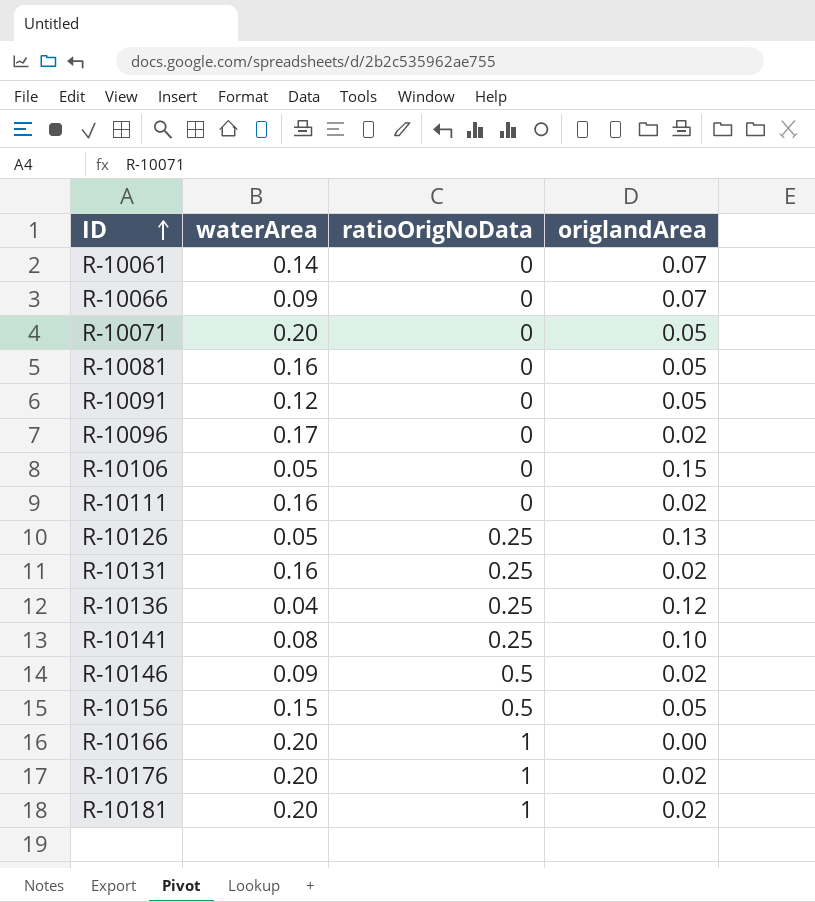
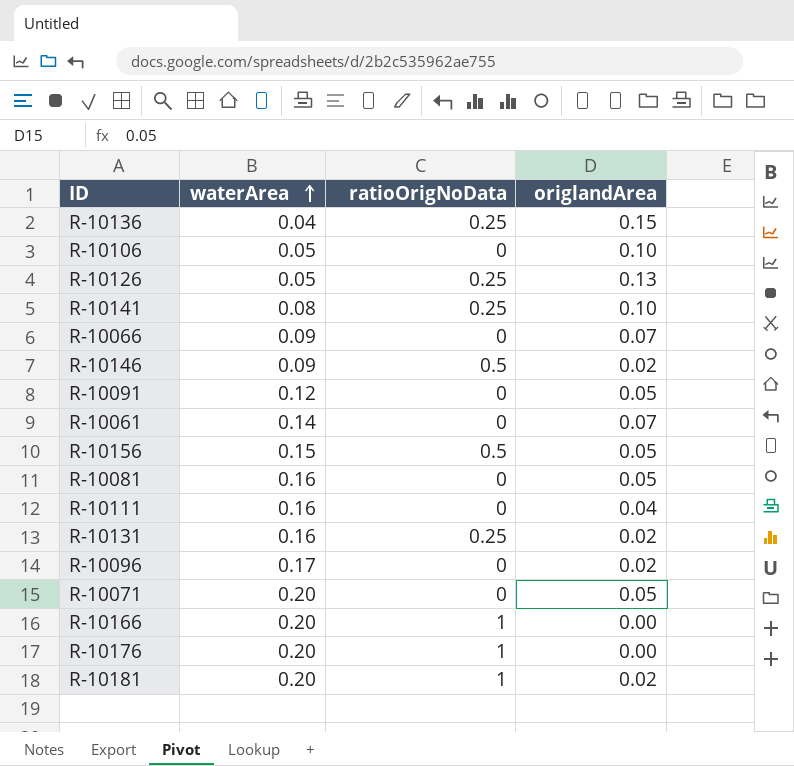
row order: ID ascending -> waterArea ascending
R-10136 | origlandArea: 0.12 -> 0.15
R-10106 | origlandArea: 0.15 -> 0.10
R-10111 | origlandArea: 0.02 -> 0.04
R-10176 | origlandArea: 0.02 -> 0.00

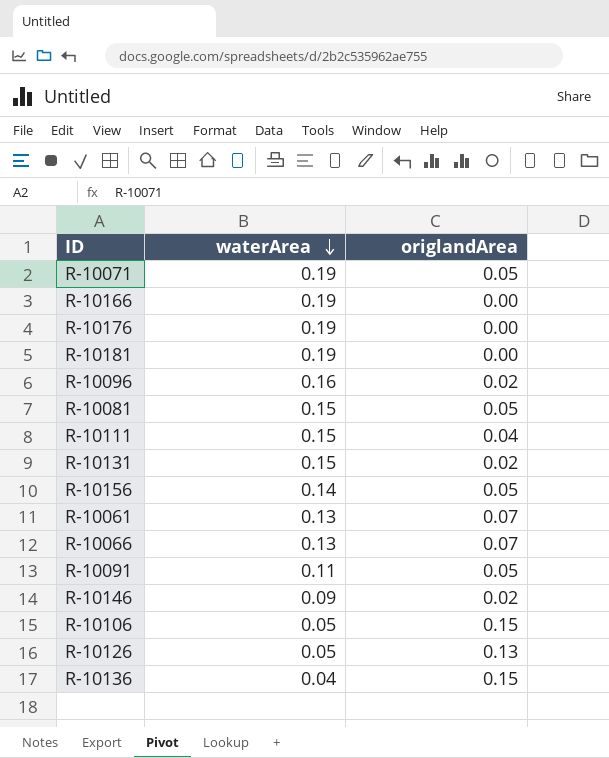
row order: waterArea ascending -> waterArea descending
column ratioOrigNoData | position: 3 -> none
row R-10141: 0.08 | 0.25 | 0.10 -> none
R-10071 | waterArea: 0.20 -> 0.19
R-10166 | waterArea: 0.20 -> 0.19
R-10176 | waterArea: 0.20 -> 0.19
R-10181 | waterArea: 0.20 -> 0.19
R-10181 | origlandArea: 0.02 -> 0.00
R-10096 | waterArea: 0.17 -> 0.16
R-10081 | waterArea: 0.16 -> 0.15
R-10111 | waterArea: 0.16 -> 0.15
R-10131 | waterArea: 0.16 -> 0.15
R-10156 | waterArea: 0.15 -> 0.14
R-10061 | waterArea: 0.14 -> 0.13
R-10066 | waterArea: 0.09 -> 0.13
R-10091 | waterArea: 0.12 -> 0.11
R-10106 | origlandArea: 0.10 -> 0.15

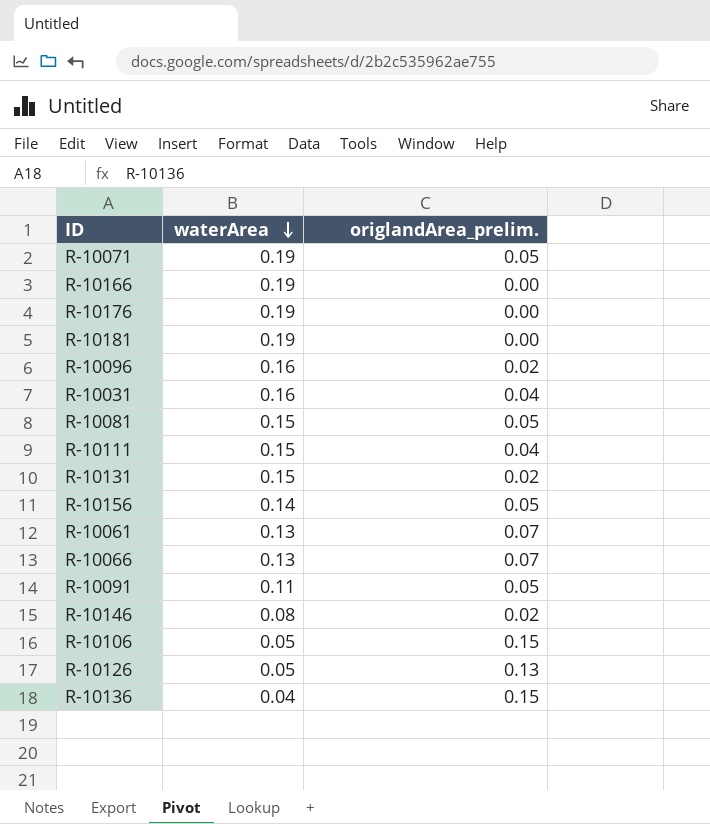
column name: origlandArea -> origlandArea_prelim.
row R-10031: none -> 0.16 | 0.04
R-10146 | waterArea: 0.09 -> 0.08

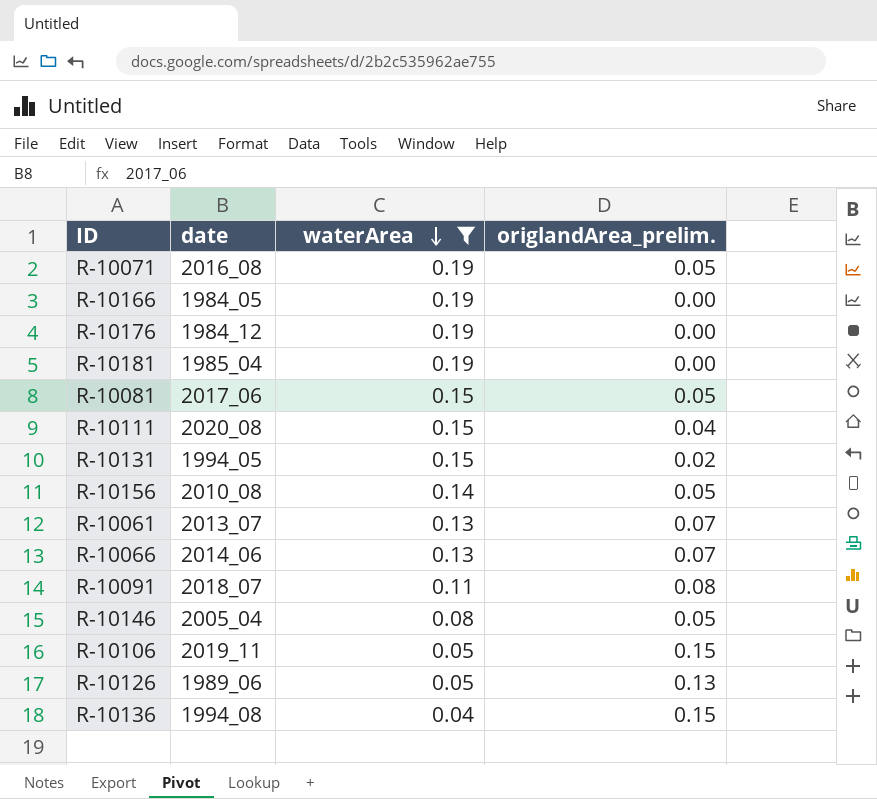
filter: none -> waterArea != 0.16
column date | position: none -> 2
R-10091 | origlandArea_prelim.: 0.05 -> 0.08
R-10146 | origlandArea_prelim.: 0.02 -> 0.05

